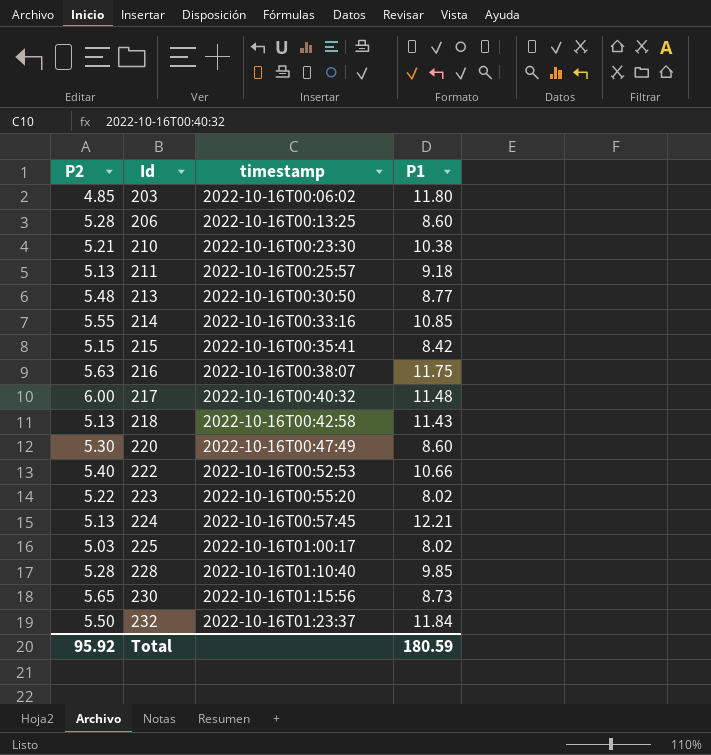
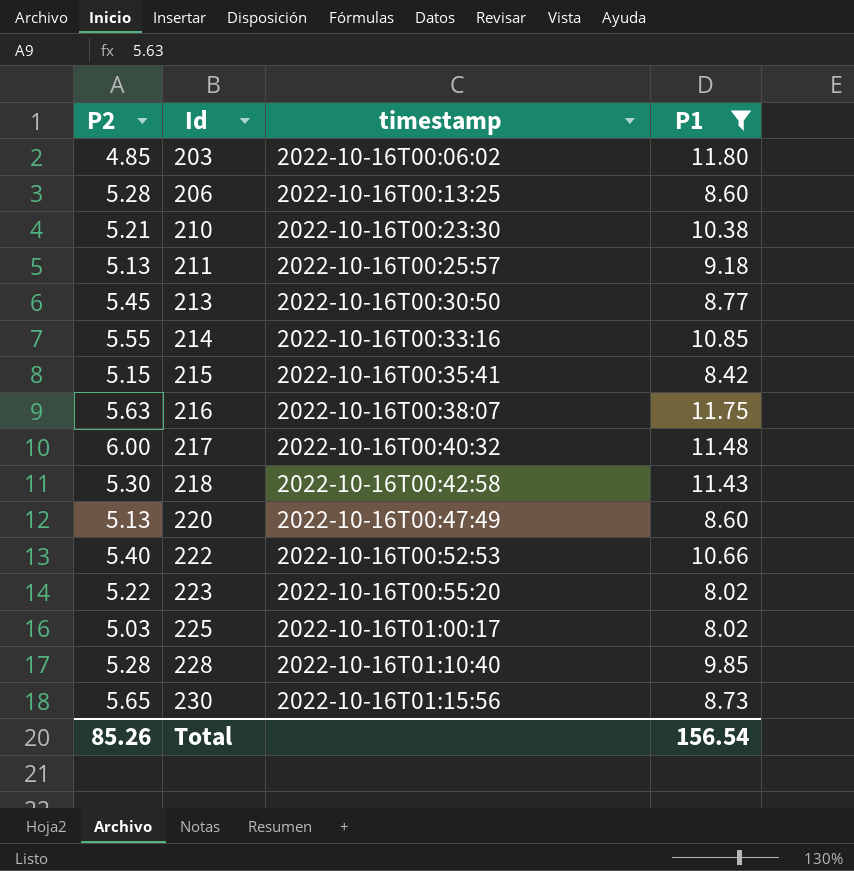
filter: none -> P1 <= 11.80
213 | P2: 5.48 -> 5.45
218 | P2: 5.13 -> 5.30
220 | P2: 5.30 -> 5.13
Total | P2: 95.92 -> 85.26
Total | P1: 180.59 -> 156.54

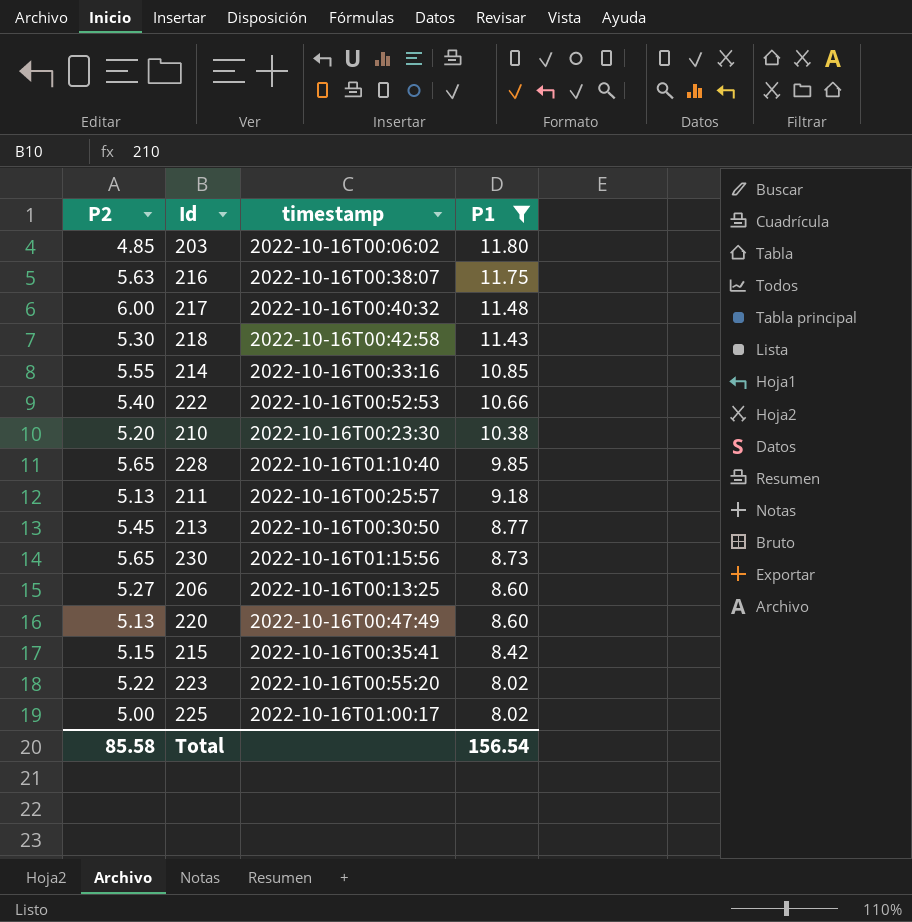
row order: Id ascending -> P1 descending
210 | P2: 5.21 -> 5.20
228 | P2: 5.28 -> 5.65
206 | P2: 5.28 -> 5.27
225 | P2: 5.03 -> 5.00
Total | P2: 85.26 -> 85.58

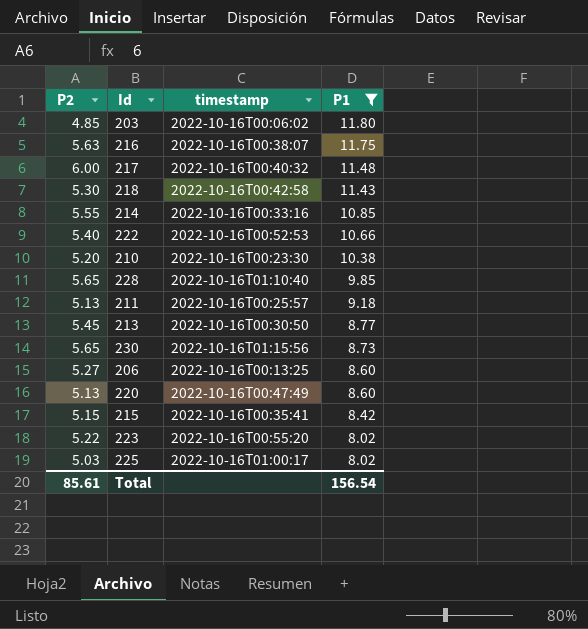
225 | P2: 5.00 -> 5.03
Total | P2: 85.58 -> 85.61

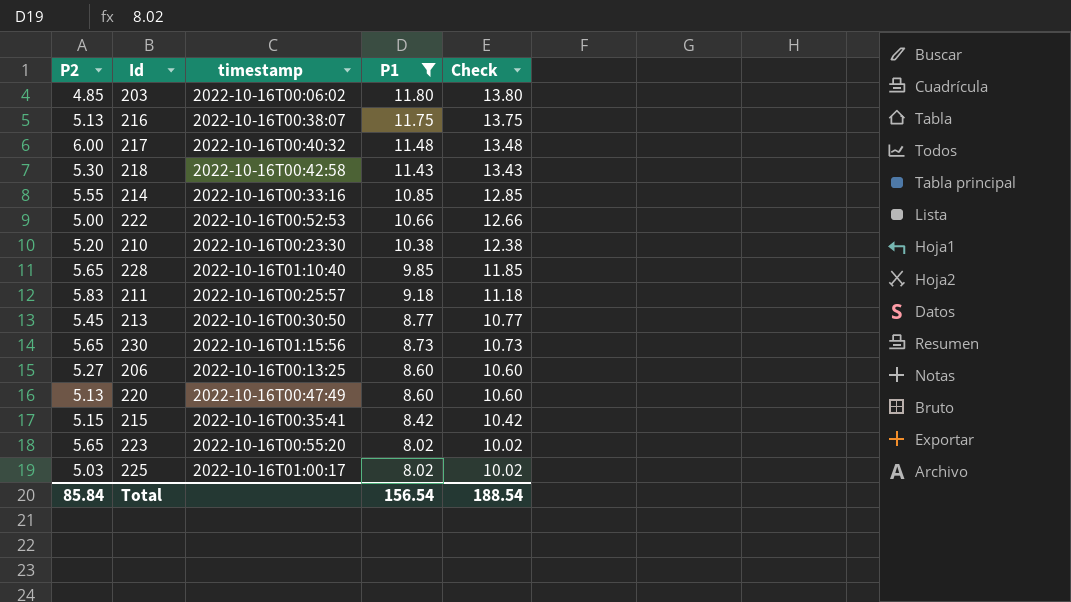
column Check | formula: none -> [P1] + 2
216 | P2: 5.63 -> 5.13
222 | P2: 5.40 -> 5.00
211 | P2: 5.13 -> 5.83
223 | P2: 5.22 -> 5.65
Total | P2: 85.61 -> 85.84

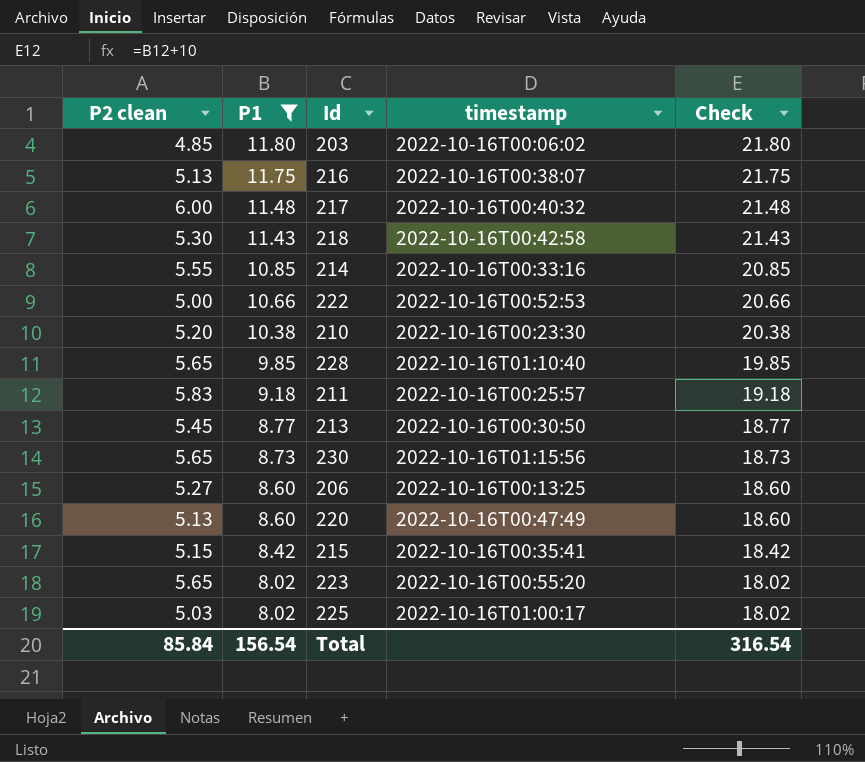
column name: P2 -> P2 clean
column P1 | position: 4 -> 2
column Check | formula: [P1] + 2 -> [P1] + 10
Total | Check: 188.54 -> 316.54

